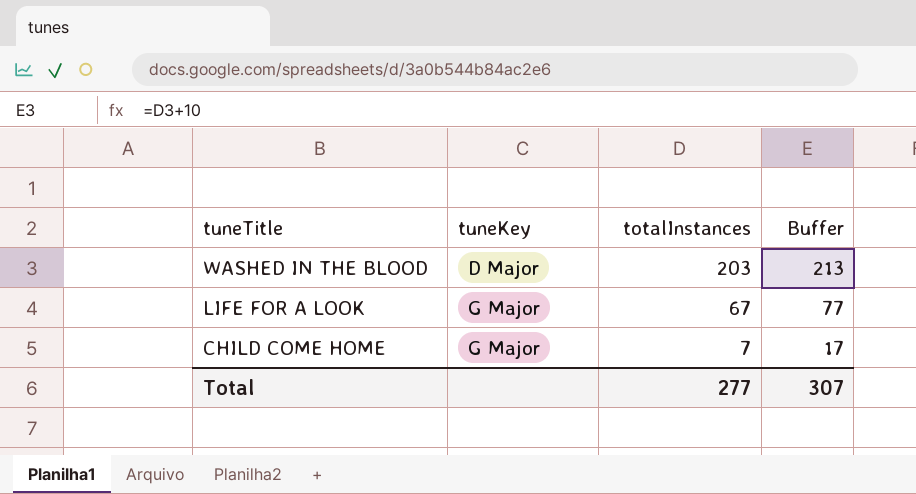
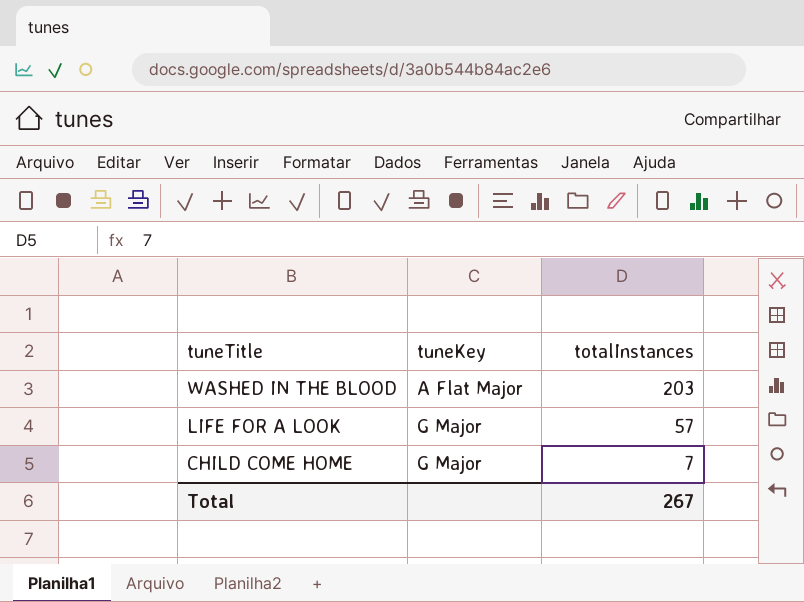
column Buffer | formula: [totalInstances] + 10 -> none
WASHED IN THE BLOOD | tuneKey: D Major -> A Flat Major
LIFE FOR A LOOK | totalInstances: 67 -> 57
Total | totalInstances: 277 -> 267

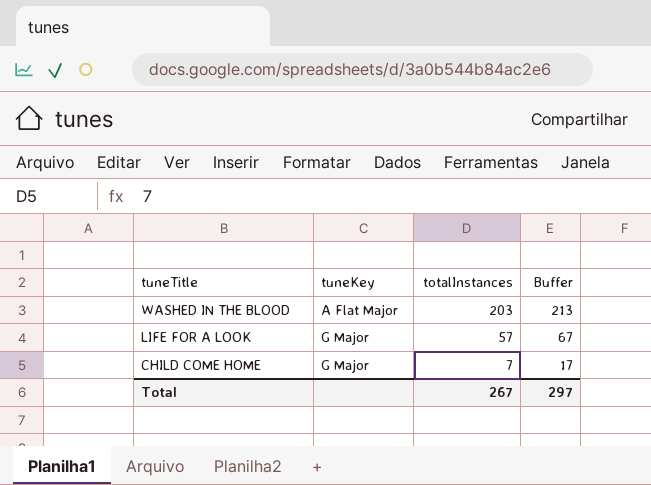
column Buffer | formula: none -> [totalInstances] + 10

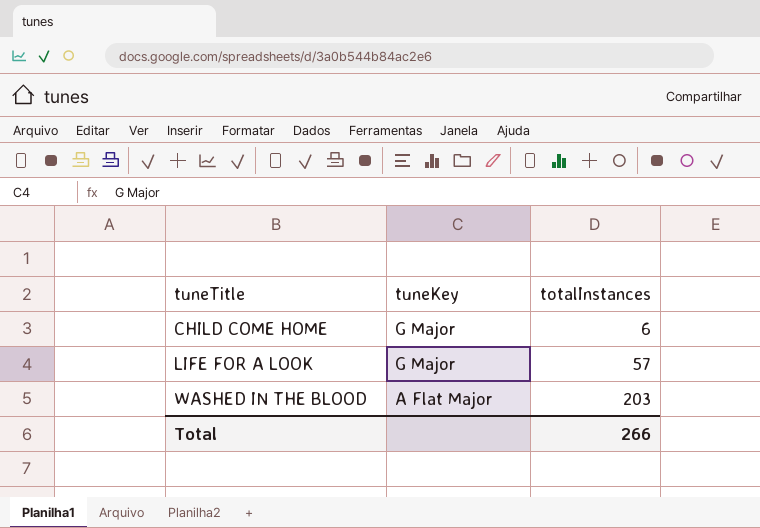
row order: tuneTitle descending -> tuneTitle ascending
column Buffer | formula: [totalInstances] + 10 -> none
CHILD COME HOME | totalInstances: 7 -> 6
Total | totalInstances: 267 -> 266

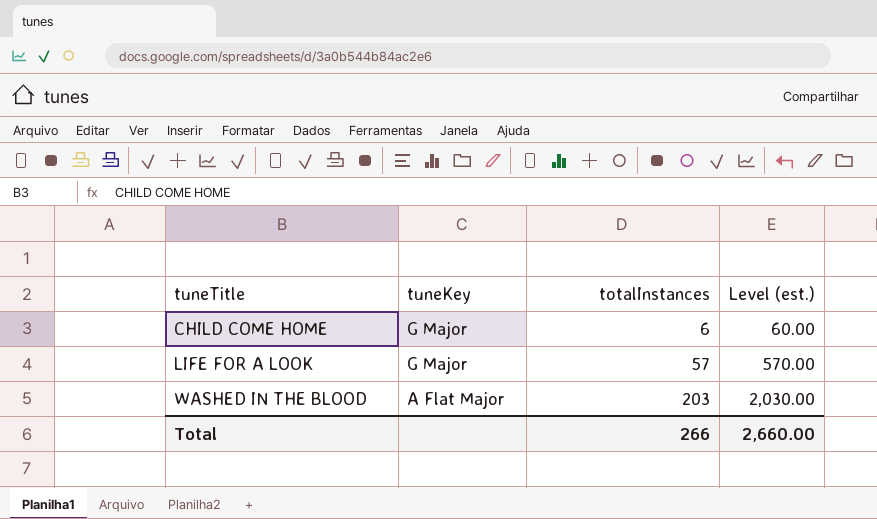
column Level (est.) | formula: none -> [totalInstances] * 10

